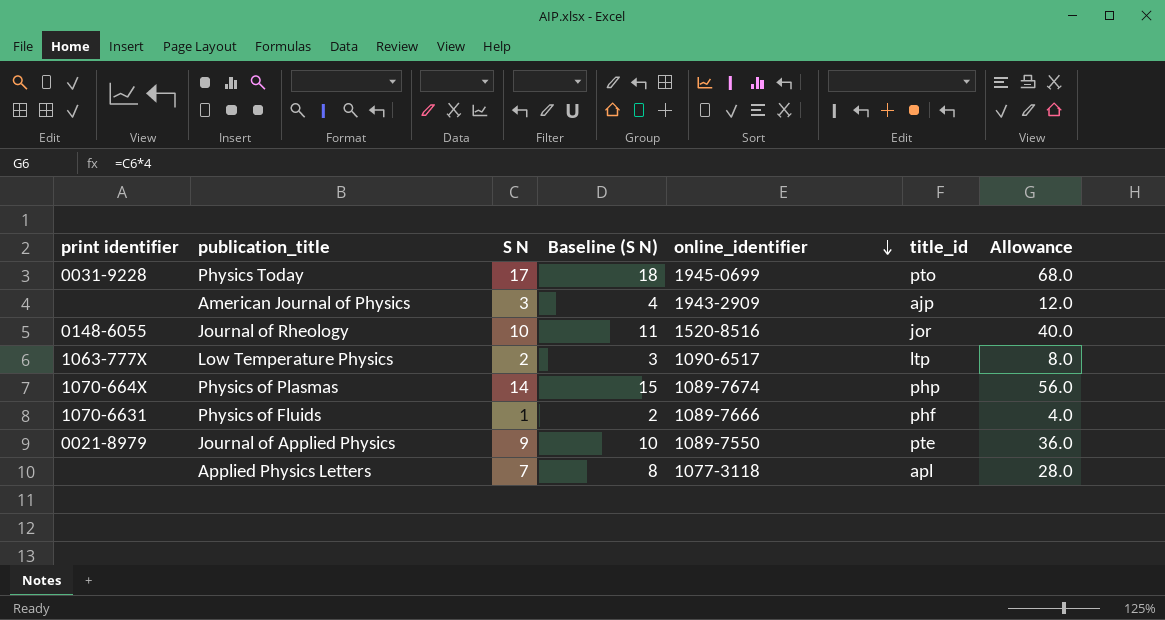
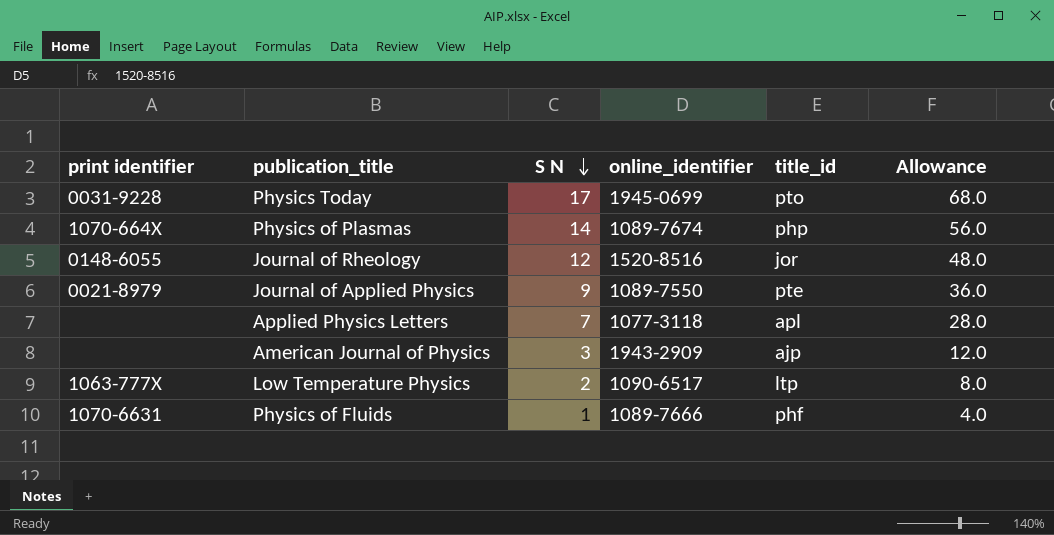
row order: online_identifier descending -> S N descending
column Baseline (S N) | formula: [S N] + 1 -> none
Journal of Rheology | S N: 10 -> 12
Journal of Rheology | Allowance: 40.0 -> 48.0

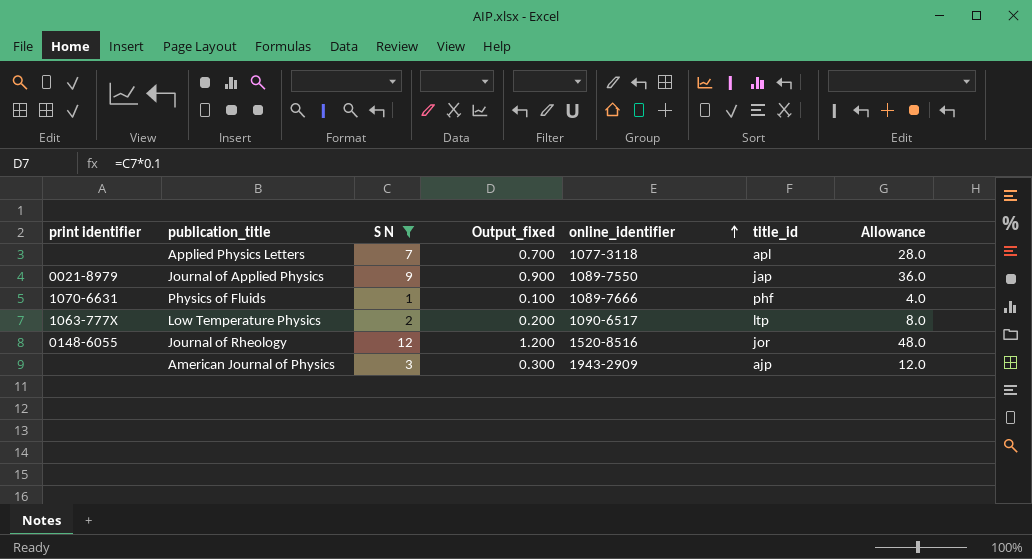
filter: none -> S N <= 12
row order: S N descending -> online_identifier ascending
column Output_fixed | formula: none -> [S N] * 0.1
Journal of Applied Physics | title_id: pte -> jap

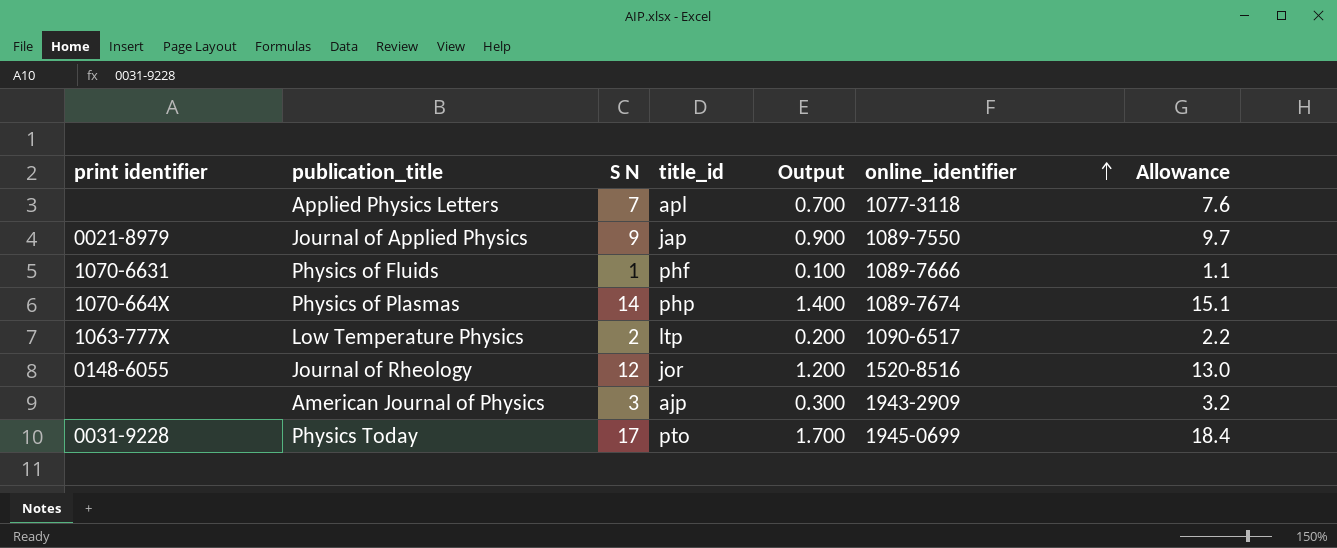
filter: S N <= 12 -> none
column title_id | position: 6 -> 4
column name: Output_fixed -> Output
column Allowance | formula: [S N] * 4 -> [S N] * 1.08

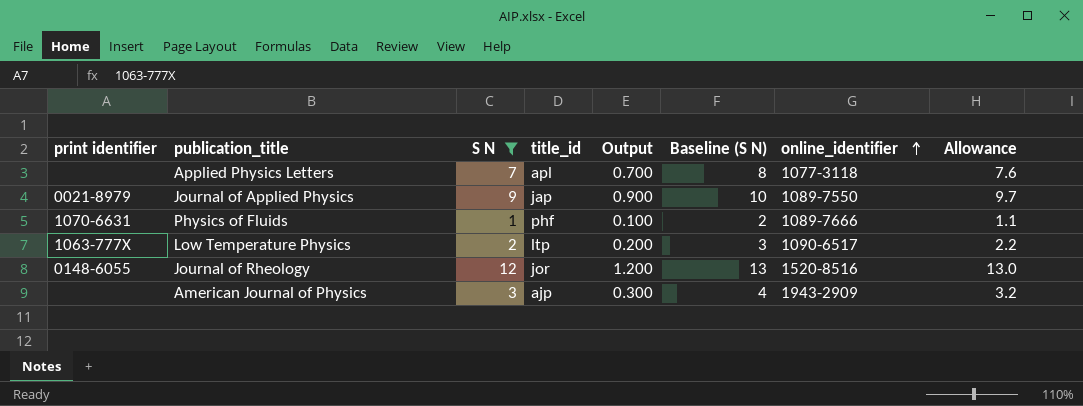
filter: none -> S N <= 12
column Baseline (S N) | formula: none -> [S N] + 1

